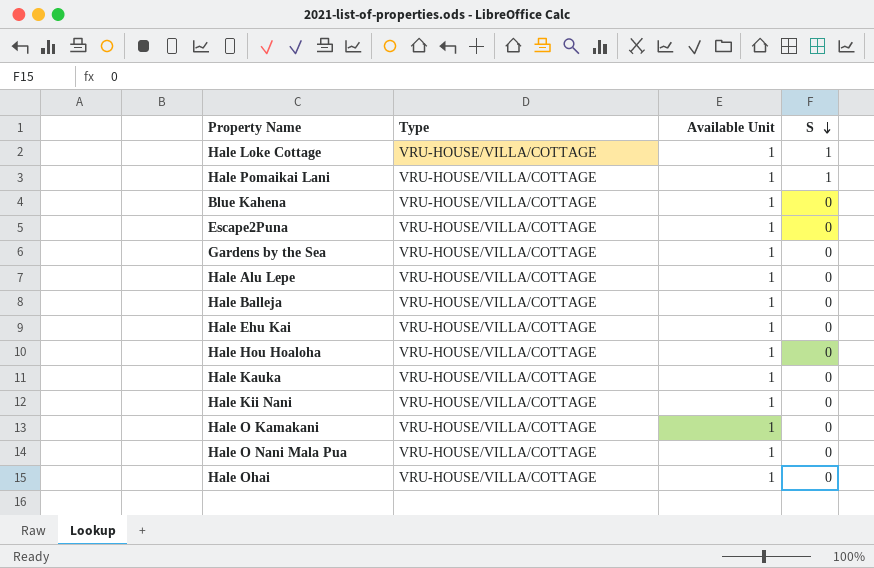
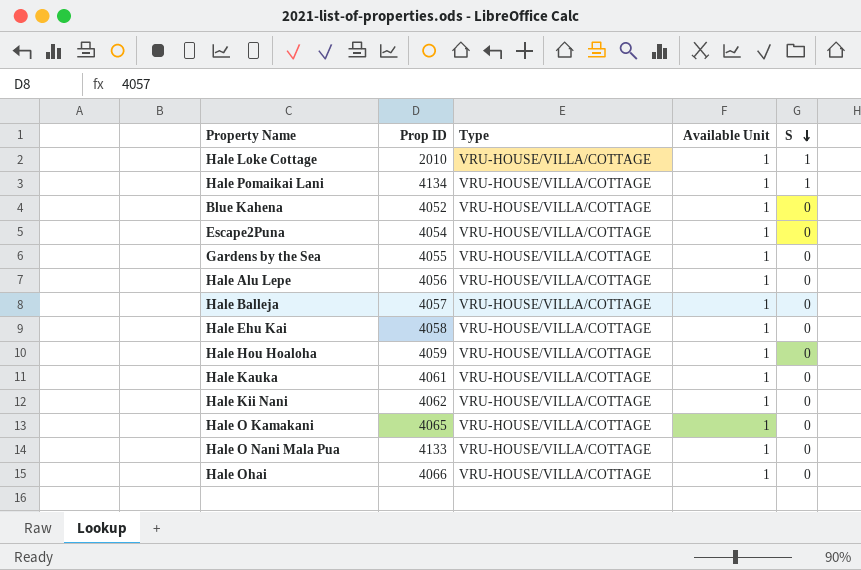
column Prop ID | position: none -> 2

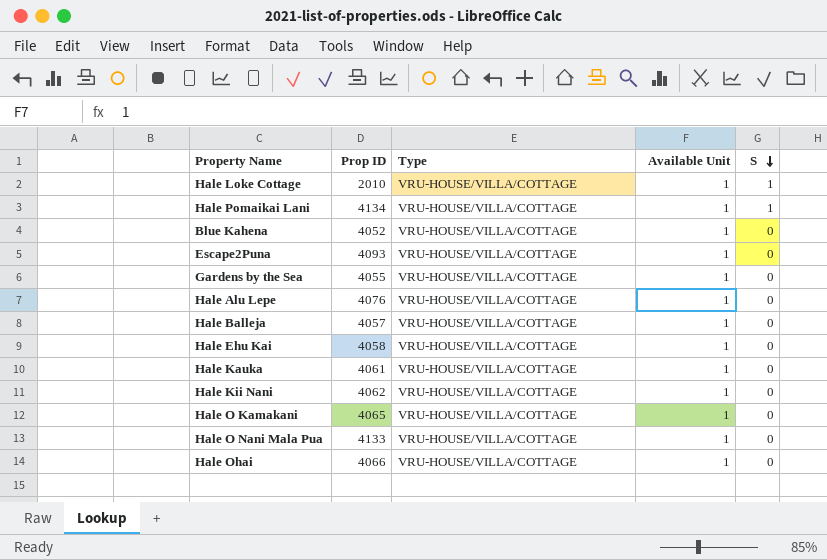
row Hale Hou Hoaloha: 4059 | VRU-HOUSE/VILLA/COTTAGE | 1 | 0 -> none
Escape2Puna | Prop ID: 4054 -> 4093
Hale Alu Lepe | Prop ID: 4056 -> 4076

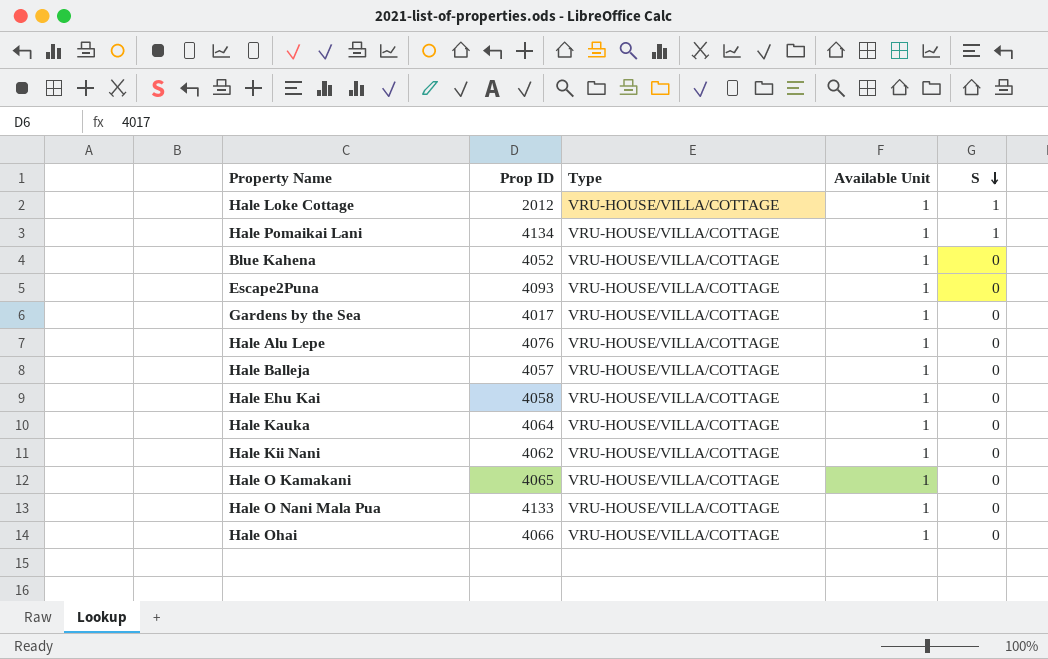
Hale Loke Cottage | Prop ID: 2010 -> 2012
Gardens by the Sea | Prop ID: 4055 -> 4017
Hale Kauka | Prop ID: 4061 -> 4064

